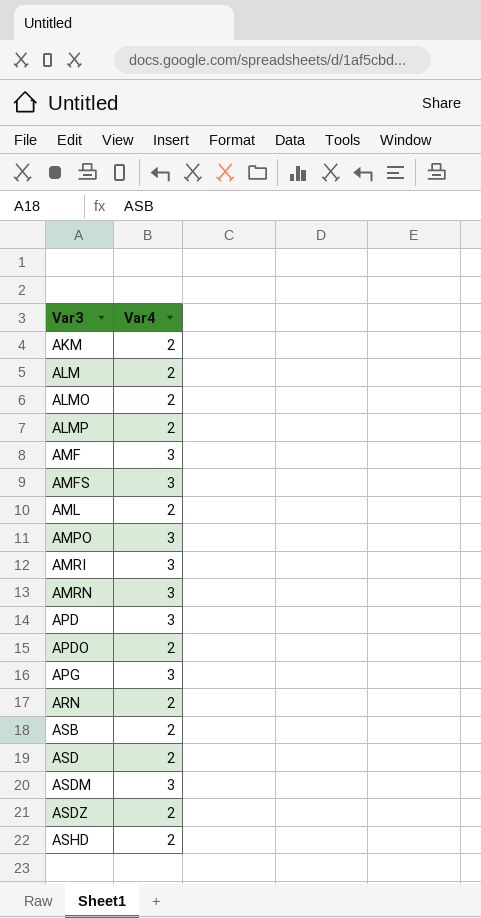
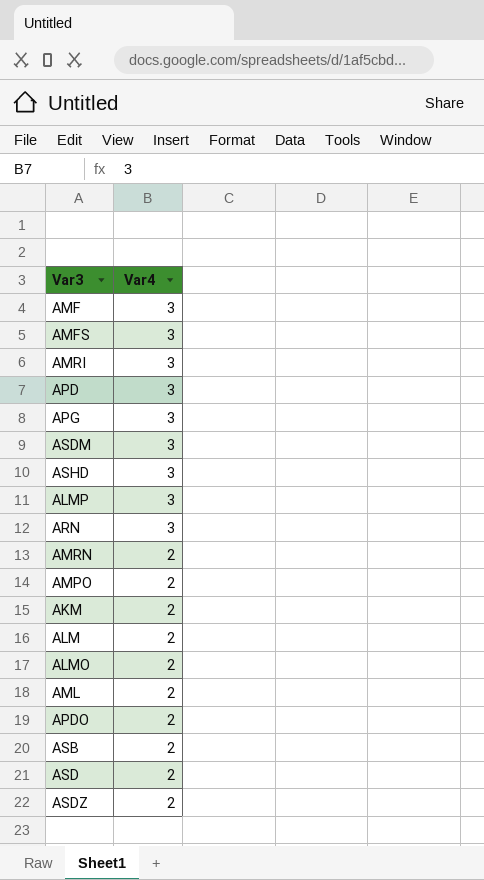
row order: Var3 ascending -> Var4 descending
ASHD | Var4: 2 -> 3
ALMP | Var4: 2 -> 3
ARN | Var4: 2 -> 3
AMRN | Var4: 3 -> 2
AMPO | Var4: 3 -> 2

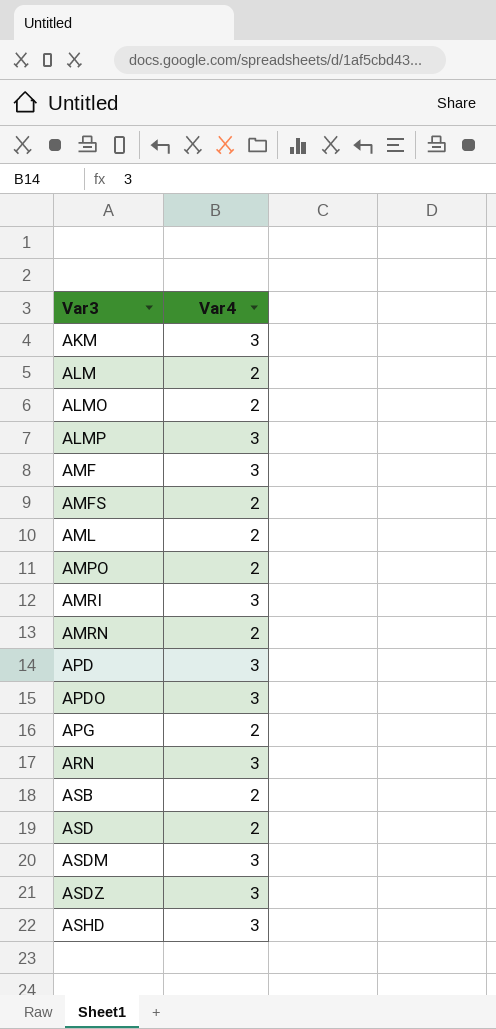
row order: Var4 descending -> Var3 ascending
AKM | Var4: 2 -> 3
AMFS | Var4: 3 -> 2
APDO | Var4: 2 -> 3
APG | Var4: 3 -> 2
ASDZ | Var4: 2 -> 3

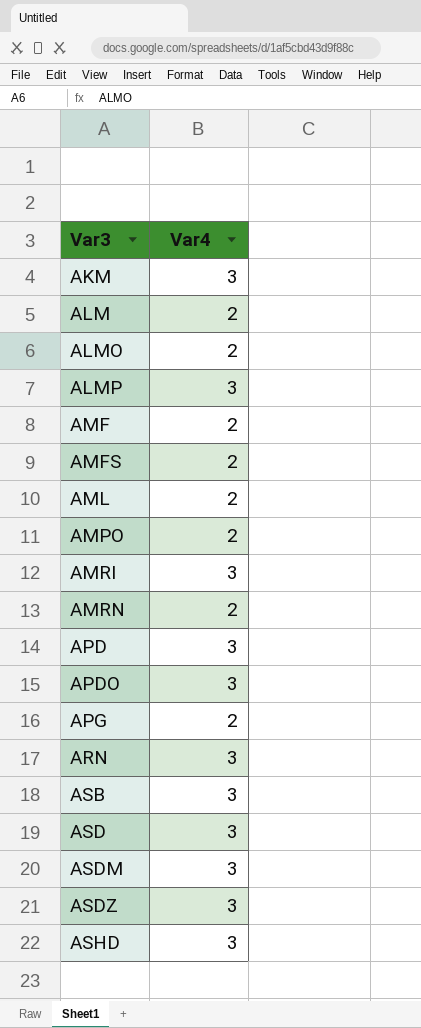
AMF | Var4: 3 -> 2
ASB | Var4: 2 -> 3
ASD | Var4: 2 -> 3

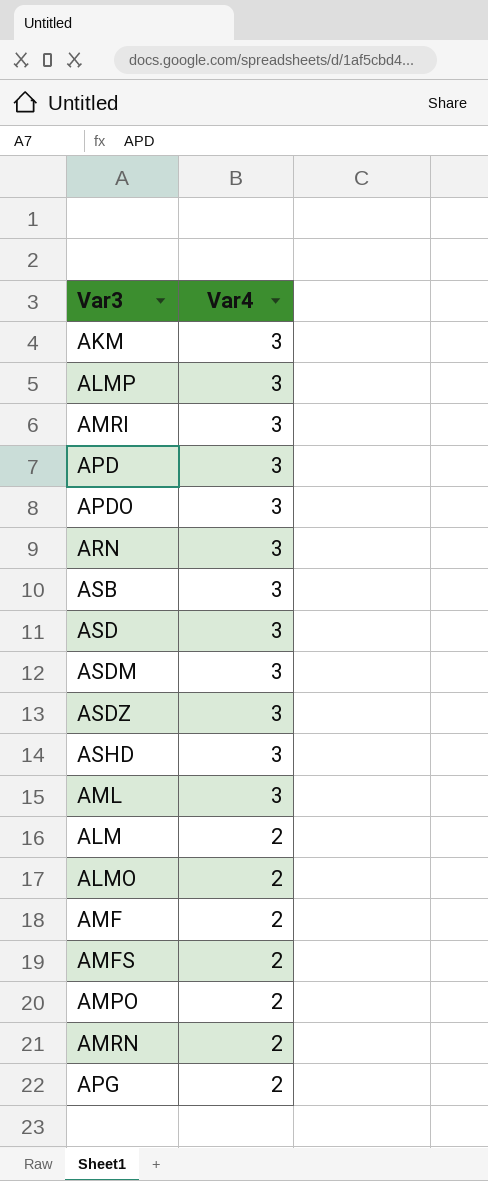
row order: Var3 ascending -> Var4 descending
AML | Var4: 2 -> 3

